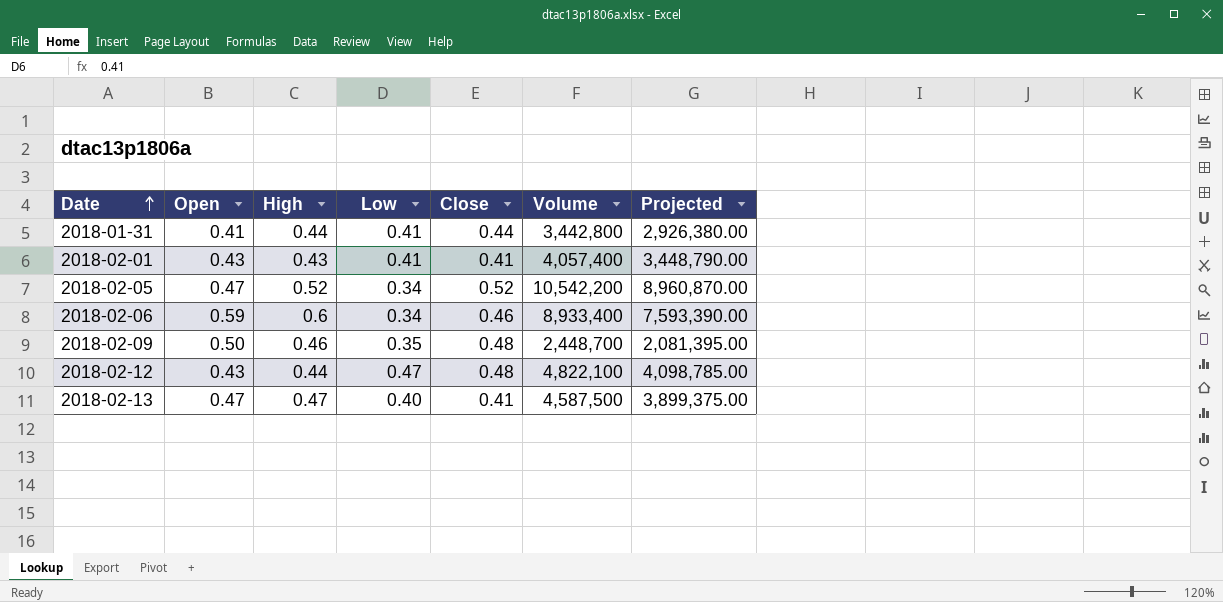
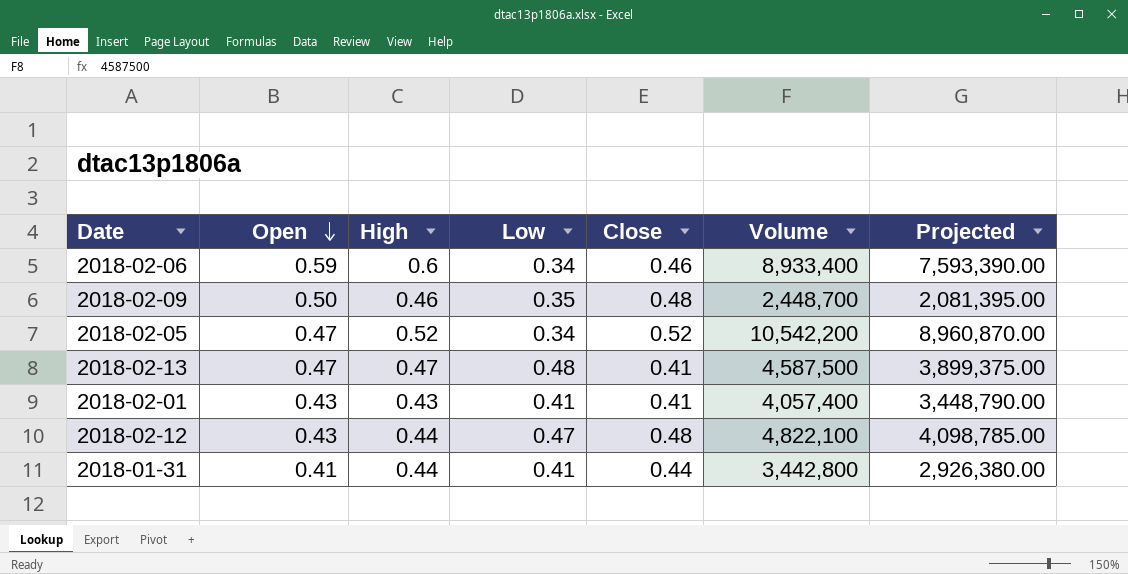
row order: Date ascending -> Open descending
2018-02-13 | Low: 0.40 -> 0.48

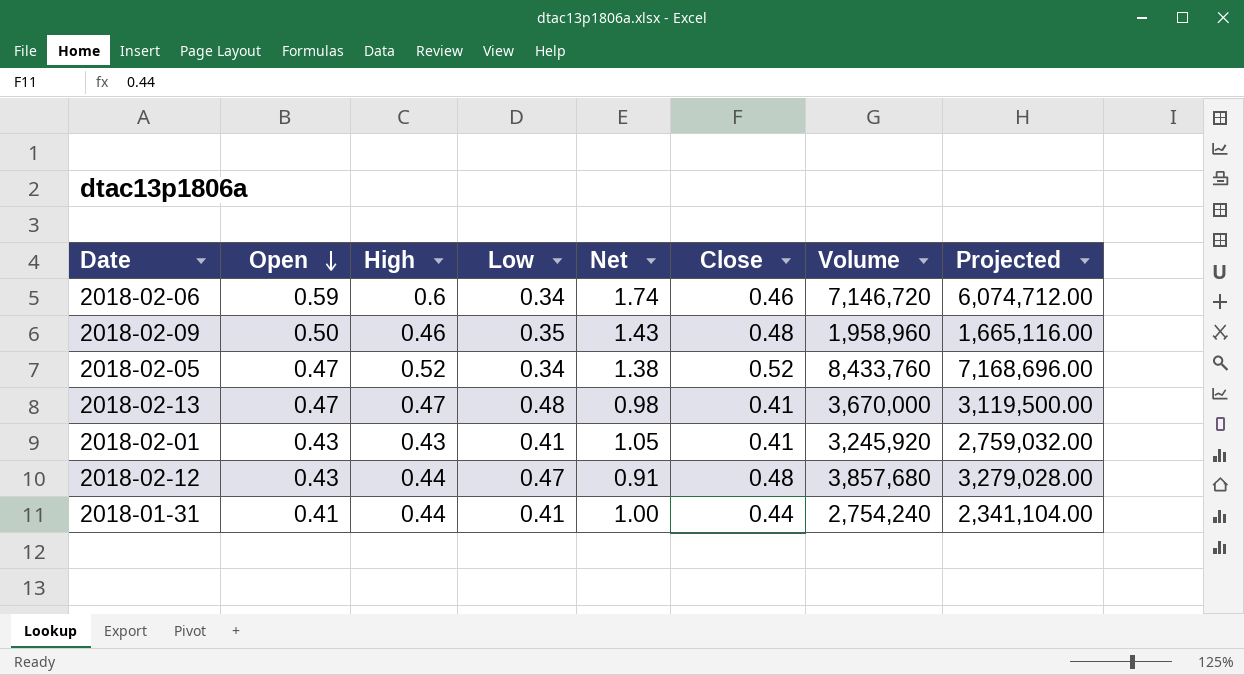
column Net | formula: none -> [Open] / [Low]
2018-02-06 | Volume: 8,933,400 -> 7,146,720
2018-02-06 | Projected: 7,593,390.00 -> 6,074,712.00
2018-02-09 | Volume: 2,448,700 -> 1,958,960
2018-02-09 | Projected: 2,081,395.00 -> 1,665,116.00
2018-02-05 | Volume: 10,542,200 -> 8,433,760
2018-02-05 | Projected: 8,960,870.00 -> 7,168,696.00
2018-02-13 | Volume: 4,587,500 -> 3,670,000
2018-02-13 | Projected: 3,899,375.00 -> 3,119,500.00
2018-02-01 | Volume: 4,057,400 -> 3,245,920
2018-02-01 | Projected: 3,448,790.00 -> 2,759,032.00
2018-02-12 | Volume: 4,822,100 -> 3,857,680
2018-02-12 | Projected: 4,098,785.00 -> 3,279,028.00
2018-01-31 | Volume: 3,442,800 -> 2,754,240
2018-01-31 | Projected: 2,926,380.00 -> 2,341,104.00

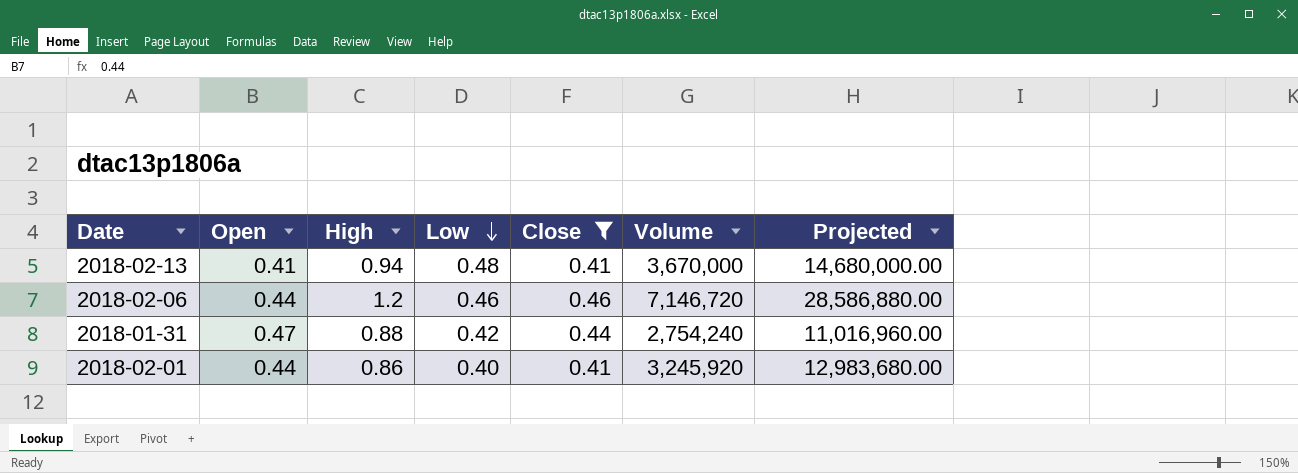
filter: none -> Close <= 0.46
row order: Open descending -> Low descending
column Net | formula: [Open] / [Low] -> none
column Projected | formula: [Volume] * 0.85 -> [Volume] * 4
2018-02-13 | Open: 0.47 -> 0.41
2018-02-13 | High: 0.47 -> 0.94
2018-02-06 | Open: 0.59 -> 0.44
2018-02-06 | High: 0.6 -> 1.2
2018-02-06 | Low: 0.34 -> 0.46
2018-01-31 | Open: 0.41 -> 0.47
2018-01-31 | High: 0.44 -> 0.88
2018-01-31 | Low: 0.41 -> 0.42
2018-02-01 | Open: 0.43 -> 0.44
2018-02-01 | High: 0.43 -> 0.86
2018-02-01 | Low: 0.41 -> 0.40

